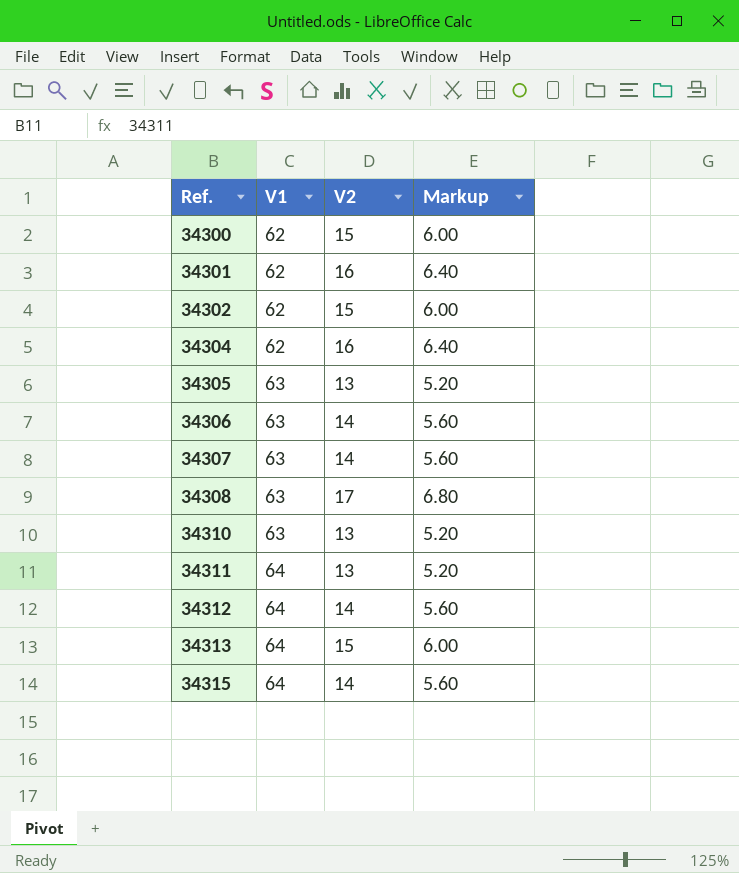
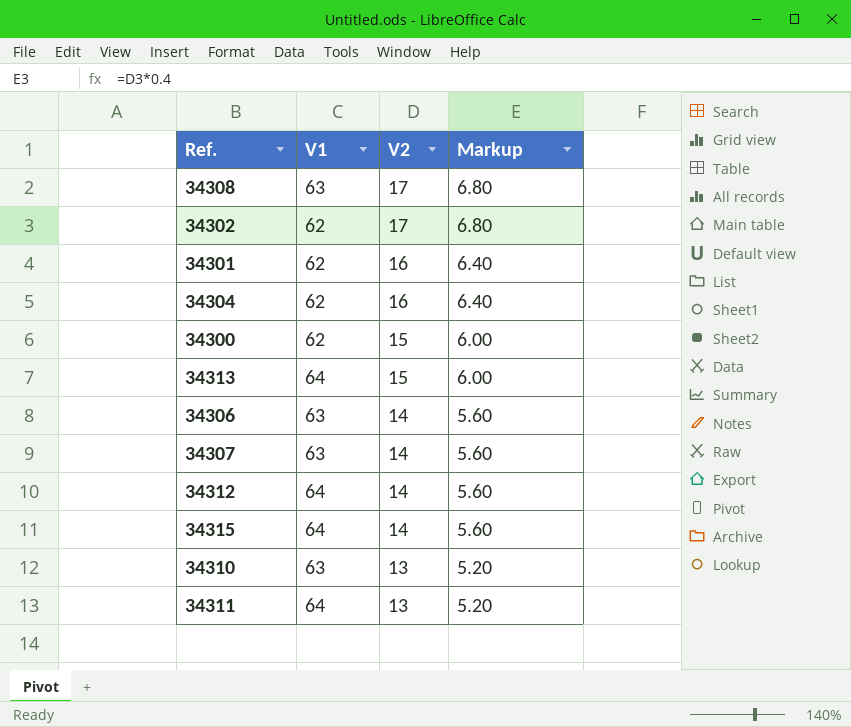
row order: Ref. ascending -> V2 descending
row 34305: 63 | 13 | 5.20 -> none
34302 | V2: 15 -> 17
34302 | Markup: 6.00 -> 6.80

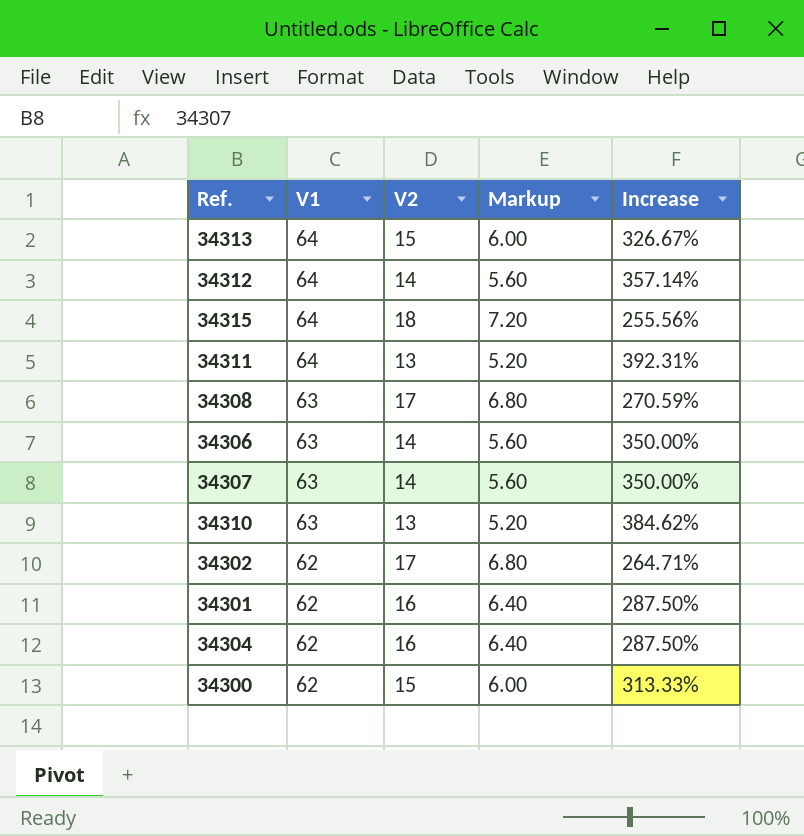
row order: V2 descending -> V1 descending
column Increase | formula: none -> ([V1] - [V2]) / [V2]
34315 | V2: 14 -> 18
34315 | Markup: 5.60 -> 7.20

